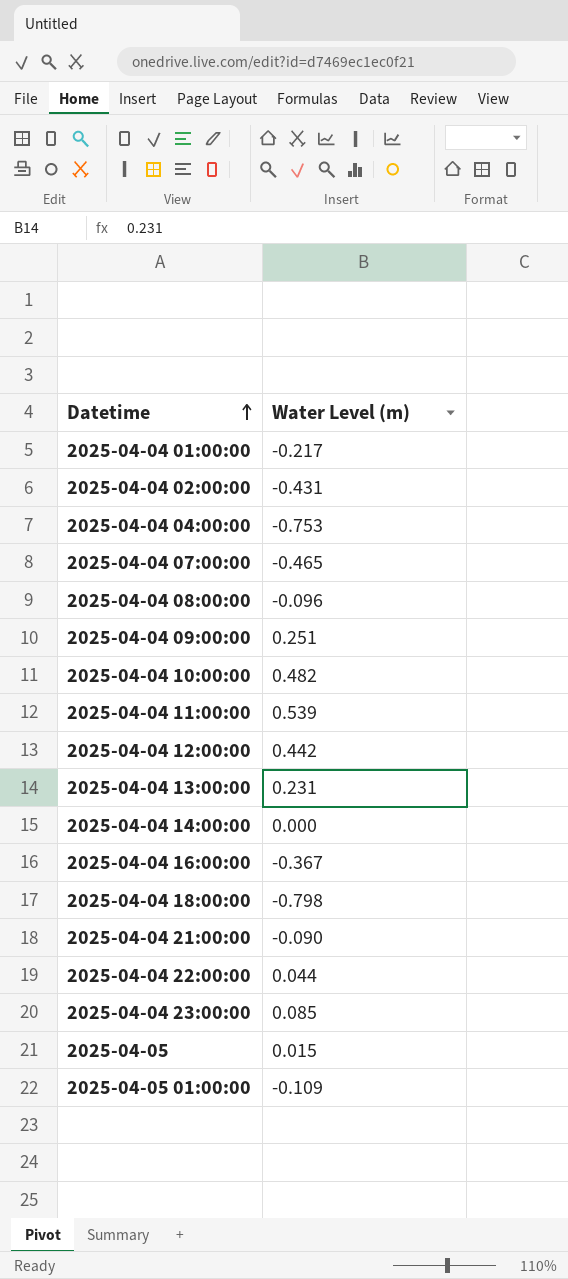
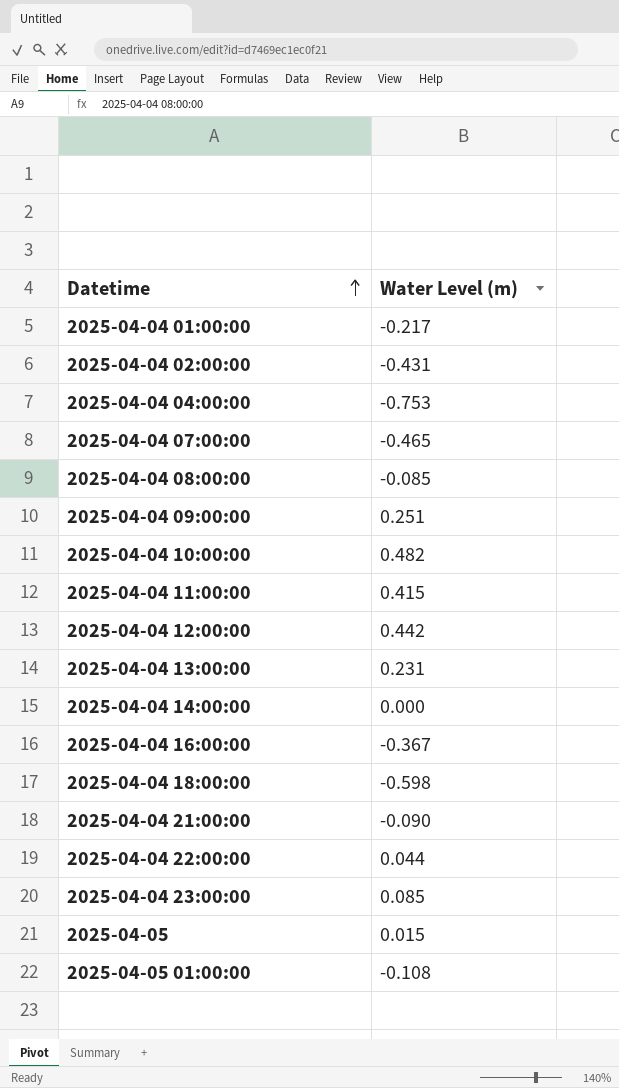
2025-04-04 08:00:00 | Water Level (m): -0.096 -> -0.085
2025-04-04 11:00:00 | Water Level (m): 0.539 -> 0.415
2025-04-04 18:00:00 | Water Level (m): -0.798 -> -0.598
2025-04-05 01:00:00 | Water Level (m): -0.109 -> -0.108

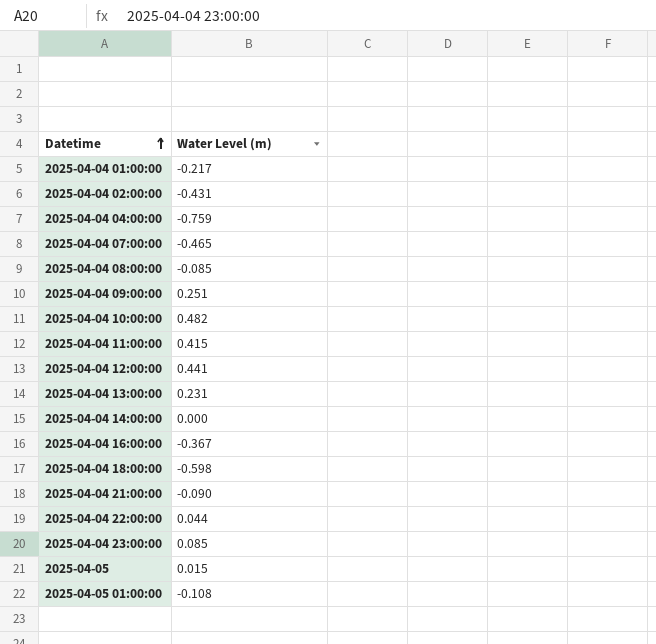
2025-04-04 04:00:00 | Water Level (m): -0.753 -> -0.759
2025-04-04 12:00:00 | Water Level (m): 0.442 -> 0.441

